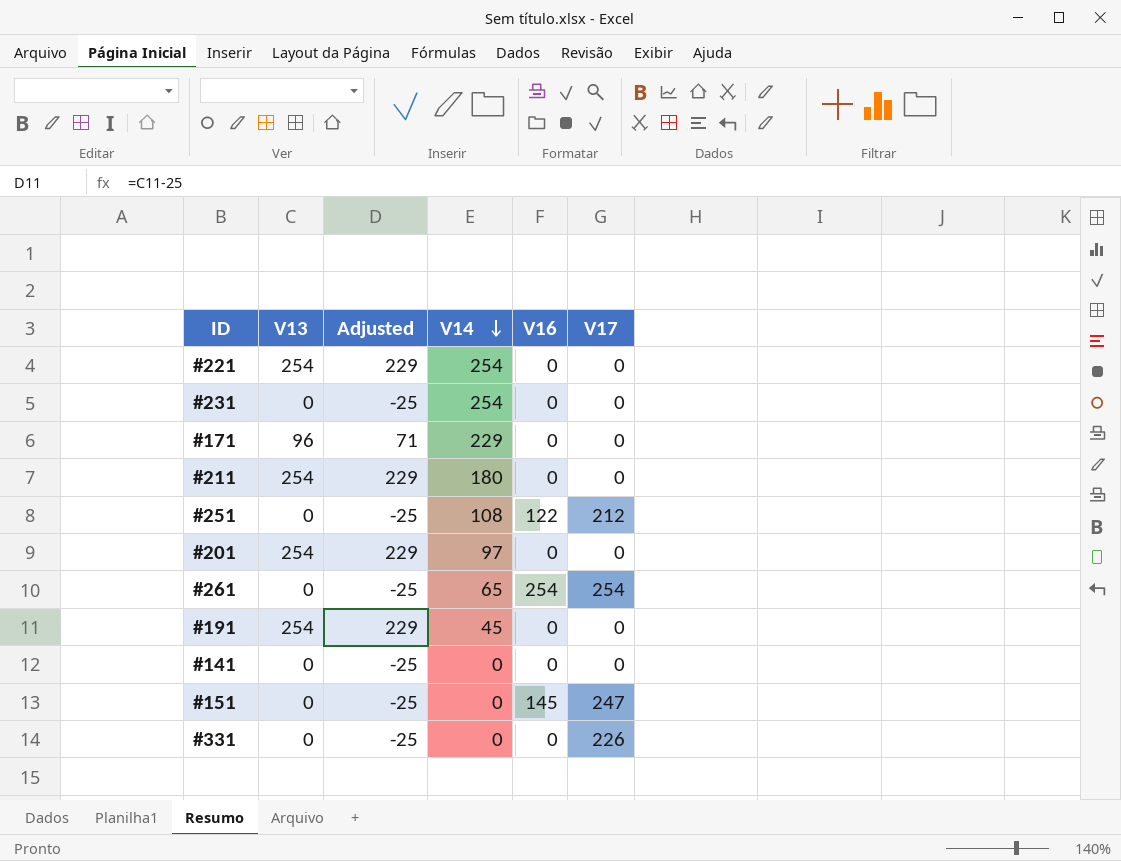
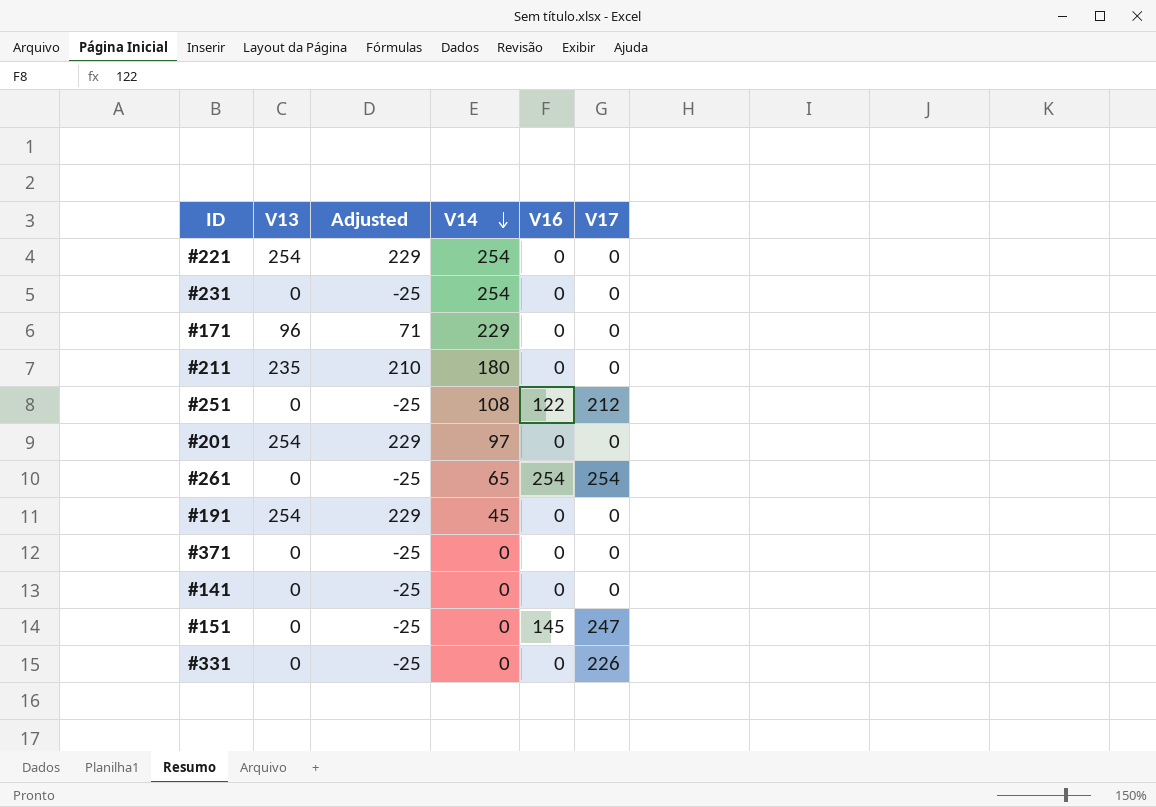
#211 | V13: 254 -> 235
#211 | Adjusted: 229 -> 210
row #371: none -> 0 | -25 | 0 | 0 | 0

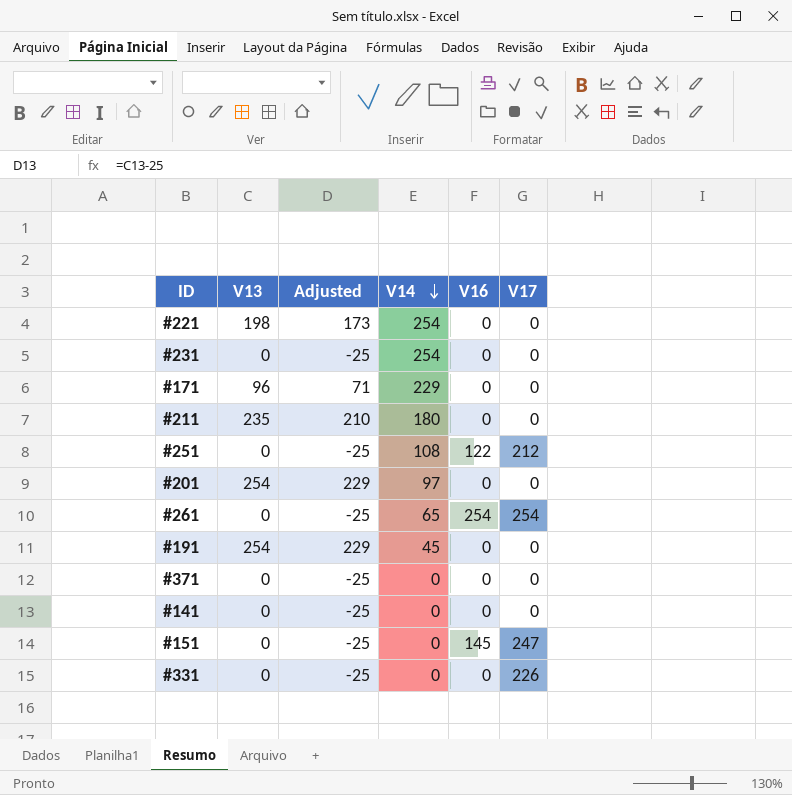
#221 | V13: 254 -> 198
#221 | Adjusted: 229 -> 173

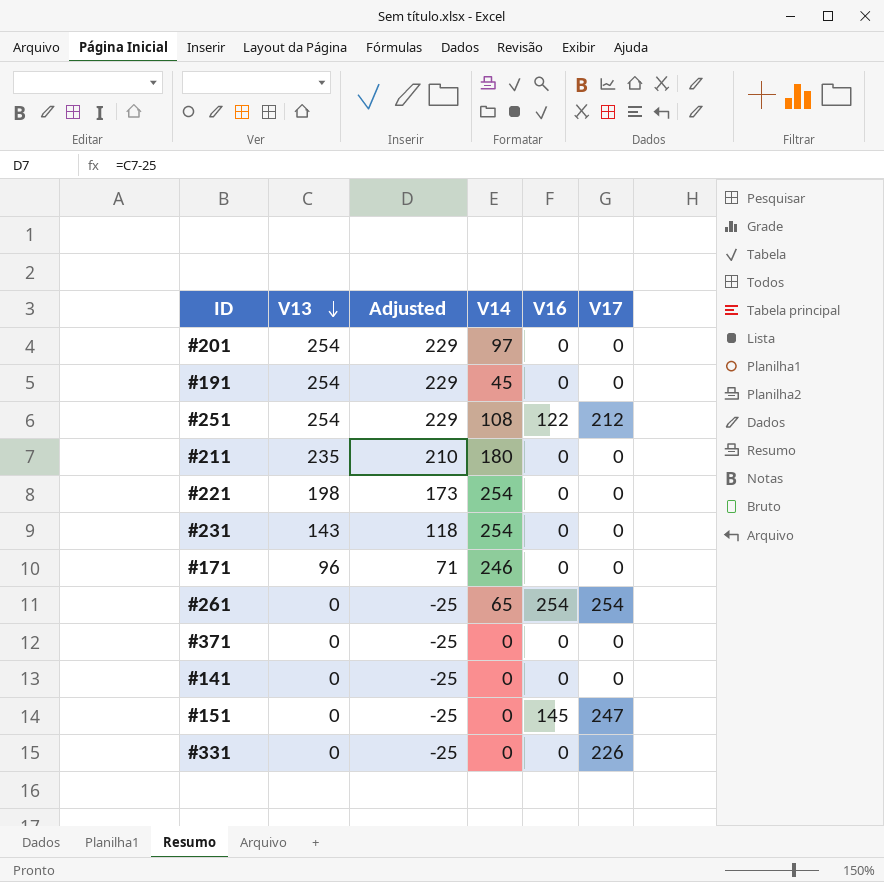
row order: V14 descending -> V13 descending
#251 | V13: 0 -> 254
#251 | Adjusted: -25 -> 229
#231 | V13: 0 -> 143
#231 | Adjusted: -25 -> 118
#171 | V14: 229 -> 246

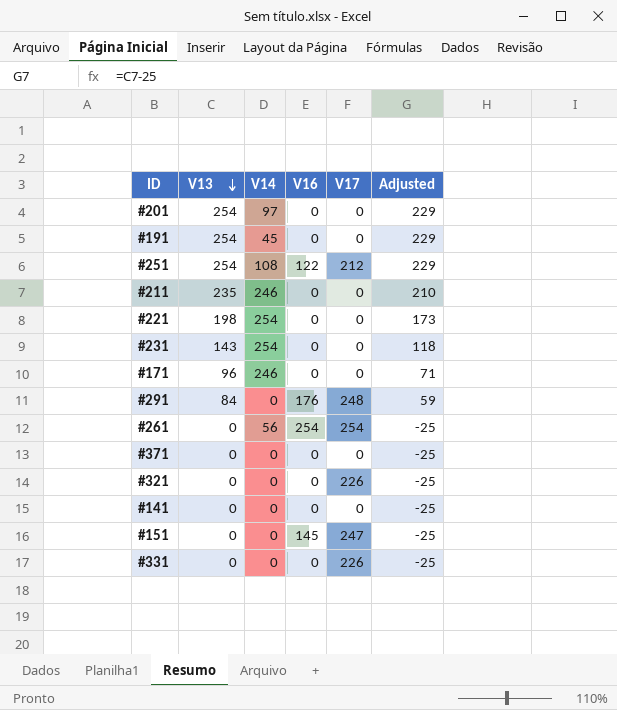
column Adjusted | position: 3 -> 6
#211 | V14: 180 -> 246
row #291: none -> 84 | 0 | 176 | 248 | 59
#261 | V14: 65 -> 56
row #321: none -> 0 | 0 | 0 | 226 | -25

